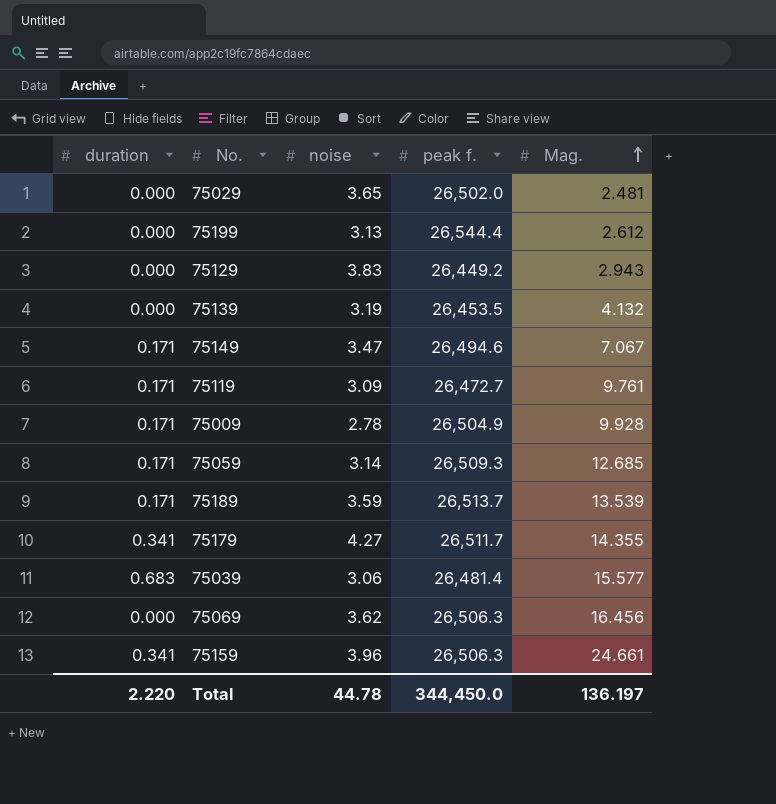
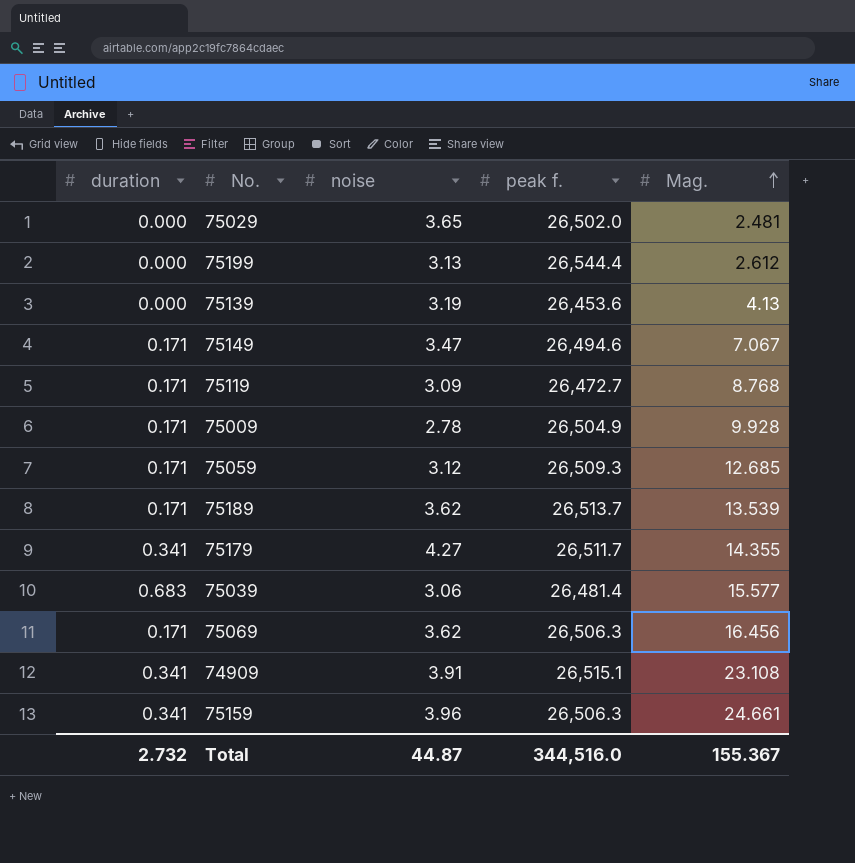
row 75129: 0.000 | 3.83 | 26,449.2 | 2.943 -> none
75139 | peak f.: 26,453.5 -> 26,453.6
75139 | Mag.: 4.132 -> 4.13
75119 | Mag.: 9.761 -> 8.768
75059 | noise: 3.14 -> 3.12
75189 | noise: 3.59 -> 3.62
75069 | duration: 0.000 -> 0.171
row 74909: none -> 0.341 | 3.91 | 26,515.1 | 23.108
Total | duration: 2.220 -> 2.732
Total | noise: 44.78 -> 44.87
Total | peak f.: 344,450.0 -> 344,516.0
Total | Mag.: 136.197 -> 155.367

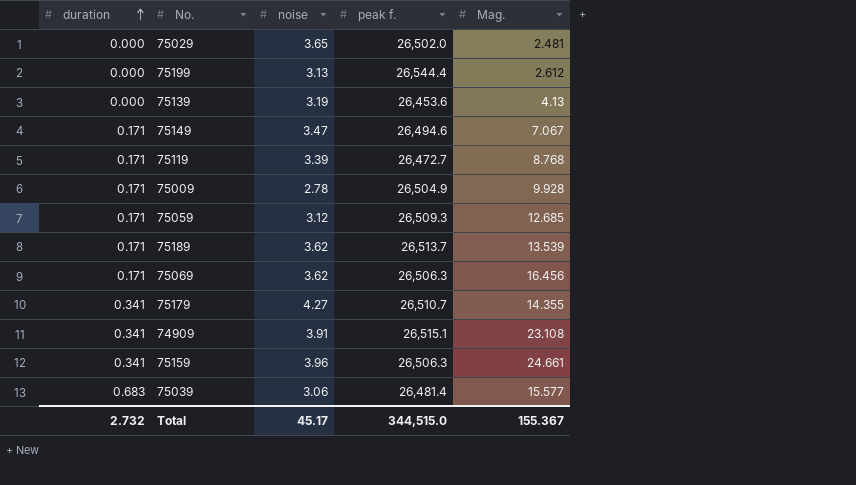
row order: Mag. ascending -> duration ascending
75119 | noise: 3.09 -> 3.39
75179 | peak f.: 26,511.7 -> 26,510.7
Total | noise: 44.87 -> 45.17
Total | peak f.: 344,516.0 -> 344,515.0

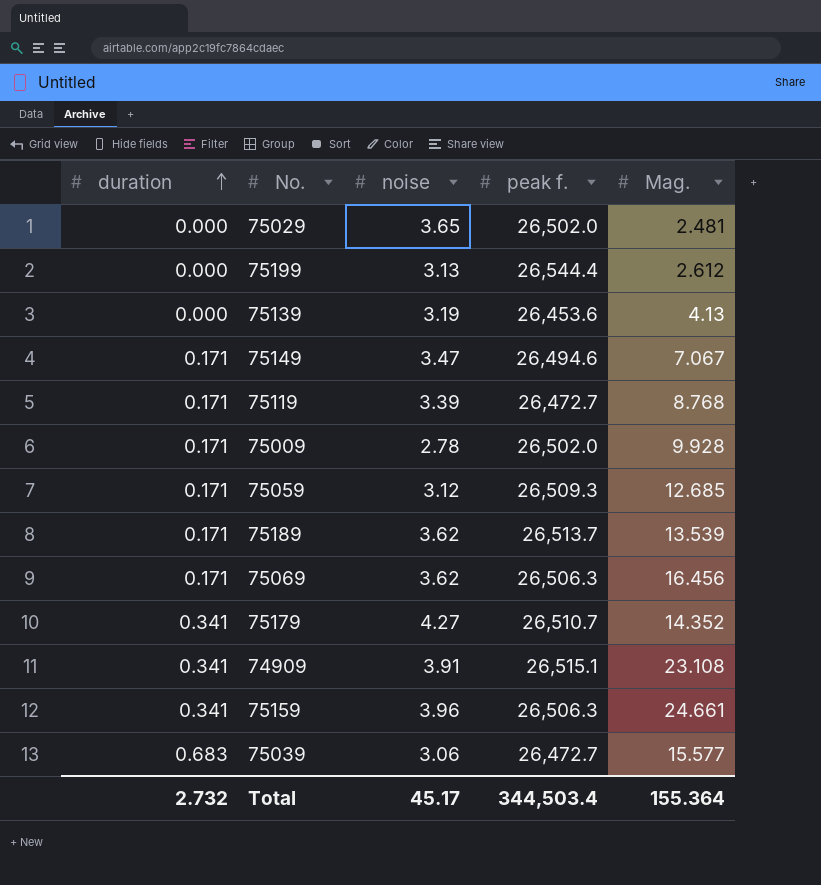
75009 | peak f.: 26,504.9 -> 26,502.0
75179 | Mag.: 14.355 -> 14.352
75039 | peak f.: 26,481.4 -> 26,472.7
Total | peak f.: 344,515.0 -> 344,503.4
Total | Mag.: 155.367 -> 155.364

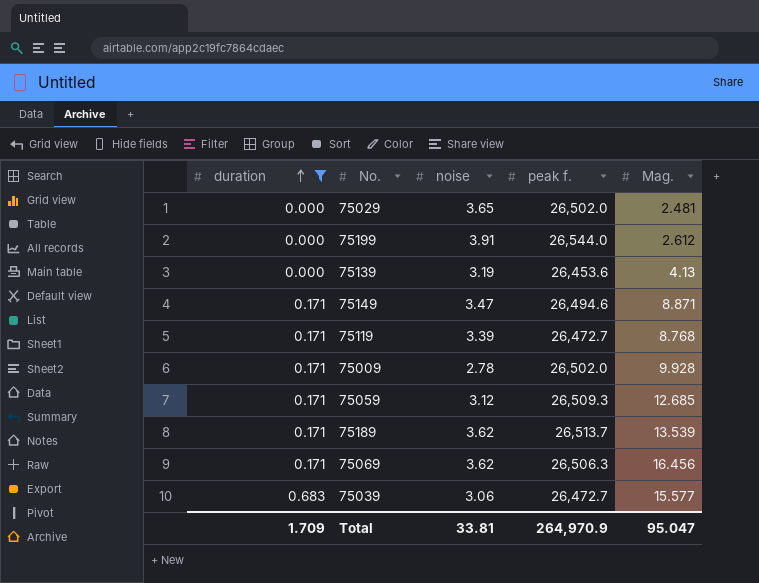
filter: none -> duration != 0.341
75199 | noise: 3.13 -> 3.91
75199 | peak f.: 26,544.4 -> 26,544.0
75149 | Mag.: 7.067 -> 8.871
Total | duration: 2.732 -> 1.709
Total | noise: 45.17 -> 33.81
Total | peak f.: 344,503.4 -> 264,970.9
Total | Mag.: 155.364 -> 95.047

